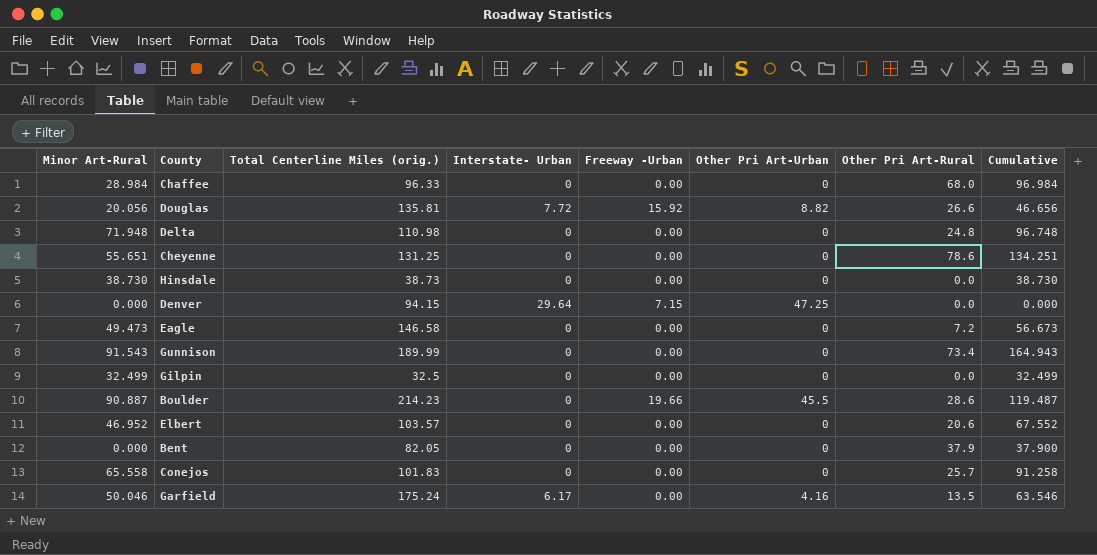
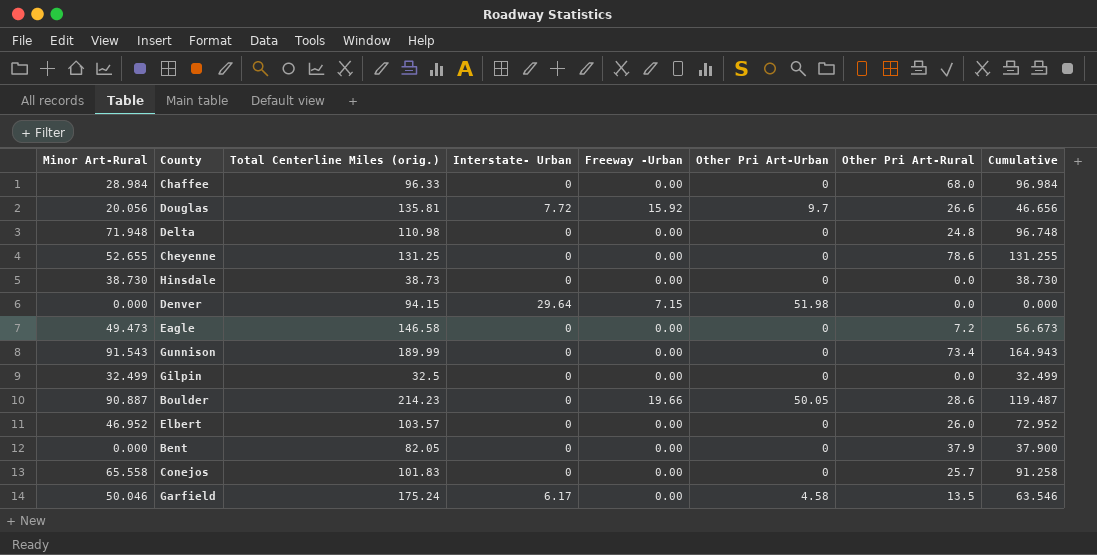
Douglas | Other Pri Art-Urban: 8.82 -> 9.7
Cheyenne | Minor Art-Rural: 55.651 -> 52.655
Cheyenne | Cumulative: 134.251 -> 131.255
Denver | Other Pri Art-Urban: 47.25 -> 51.98
Boulder | Other Pri Art-Urban: 45.5 -> 50.05
Elbert | Other Pri Art-Rural: 20.6 -> 26.0
Elbert | Cumulative: 67.552 -> 72.952
Garfield | Other Pri Art-Urban: 4.16 -> 4.58

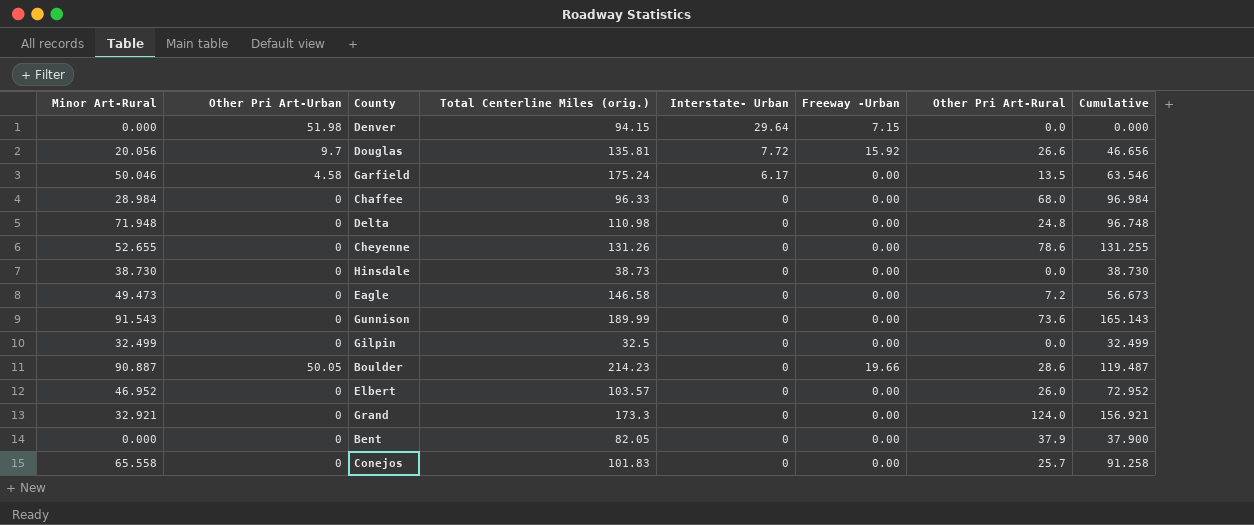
row order: none -> Interstate- Urban descending
column Other Pri Art-Urban | position: 6 -> 2
Cheyenne | Total Centerline Miles (orig.): 131.25 -> 131.26
Gunnison | Other Pri Art-Rural: 73.4 -> 73.6
Gunnison | Cumulative: 164.943 -> 165.143
row Grand: none -> 32.921 | 0 | 173.3 | 0 | 0.00 | 124.0 | 156.921

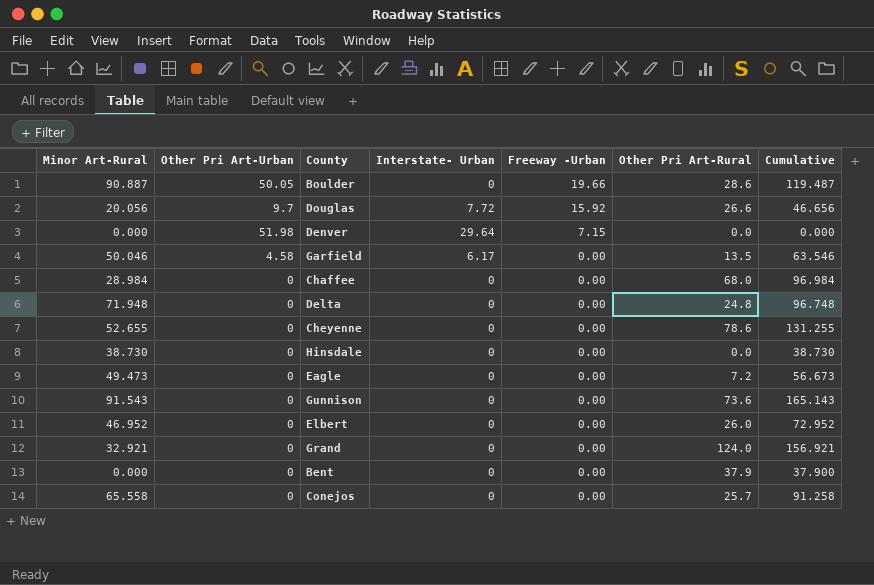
row order: Interstate- Urban descending -> Freeway -Urban descending
column Total Centerline Miles (orig.) | position: 4 -> none
row Gilpin: 32.499 | 0 | 32.5 | 0 | 0.00 | 0.0 | 32.499 -> none

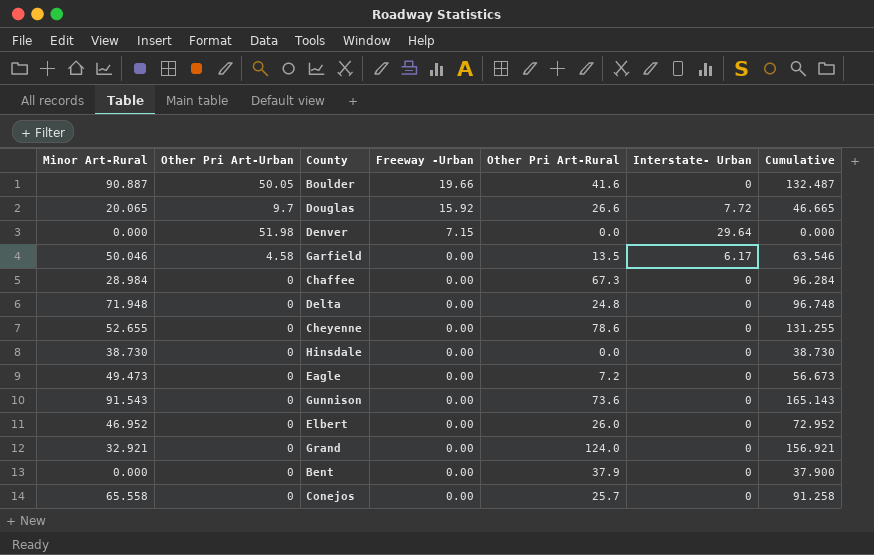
column Interstate- Urban | position: 4 -> 6
Boulder | Other Pri Art-Rural: 28.6 -> 41.6
Boulder | Cumulative: 119.487 -> 132.487
Douglas | Minor Art-Rural: 20.056 -> 20.065
Douglas | Cumulative: 46.656 -> 46.665
Chaffee | Other Pri Art-Rural: 68.0 -> 67.3
Chaffee | Cumulative: 96.984 -> 96.284

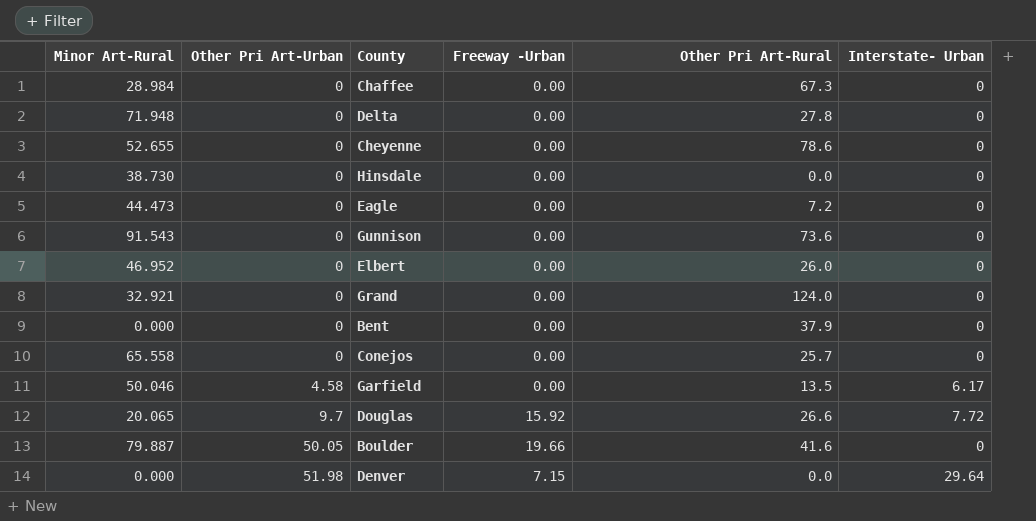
row order: Freeway -Urban descending -> Other Pri Art-Urban ascending
column Cumulative | formula: [Minor Art-Rural] + [Other Pri Art-Rural] -> none
Delta | Other Pri Art-Rural: 24.8 -> 27.8
Eagle | Minor Art-Rural: 49.473 -> 44.473
Boulder | Minor Art-Rural: 90.887 -> 79.887

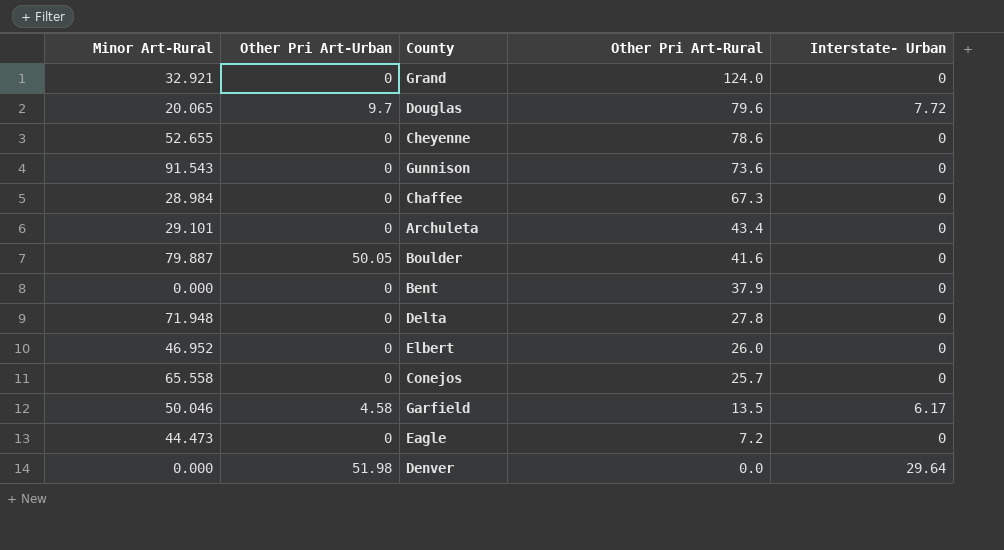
row order: Other Pri Art-Urban ascending -> Other Pri Art-Rural descending
column Freeway -Urban | position: 4 -> none
row Hinsdale: 38.730 | 0 | 0.00 | 0.0 | 0 -> none
Douglas | Other Pri Art-Rural: 26.6 -> 79.6
row Archuleta: none -> 29.101 | 0 | 43.4 | 0

